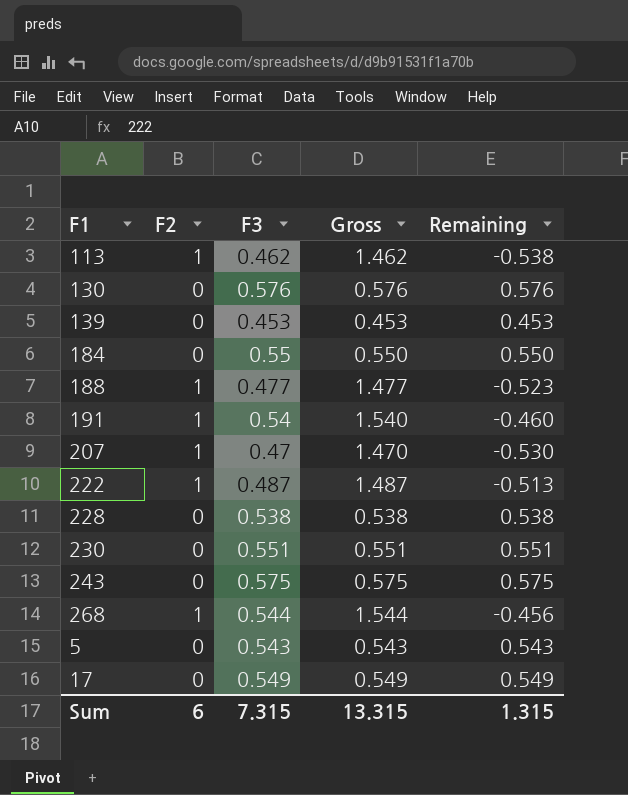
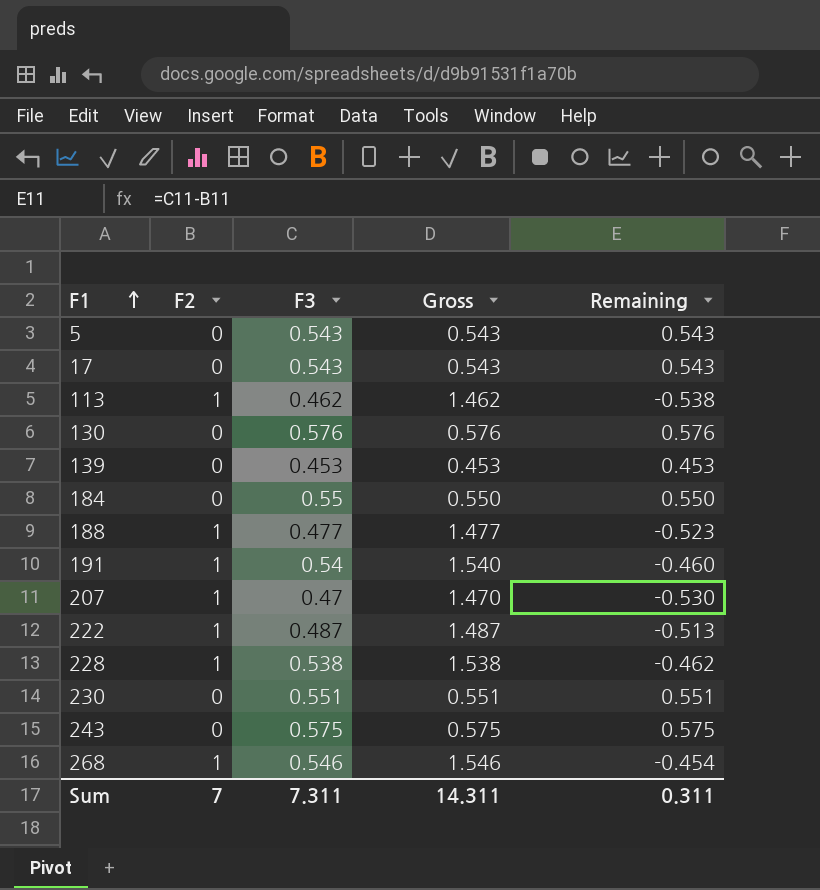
row order: none -> F1 ascending
17 | F3: 0.549 -> 0.543
17 | Gross: 0.549 -> 0.543
17 | Remaining: 0.549 -> 0.543
228 | F2: 0 -> 1
228 | Gross: 0.538 -> 1.538
228 | Remaining: 0.538 -> -0.462
268 | F3: 0.544 -> 0.546
268 | Gross: 1.544 -> 1.546
268 | Remaining: -0.456 -> -0.454
Sum | F2: 6 -> 7
Sum | F3: 7.315 -> 7.311
Sum | Gross: 13.315 -> 14.311
Sum | Remaining: 1.315 -> 0.311

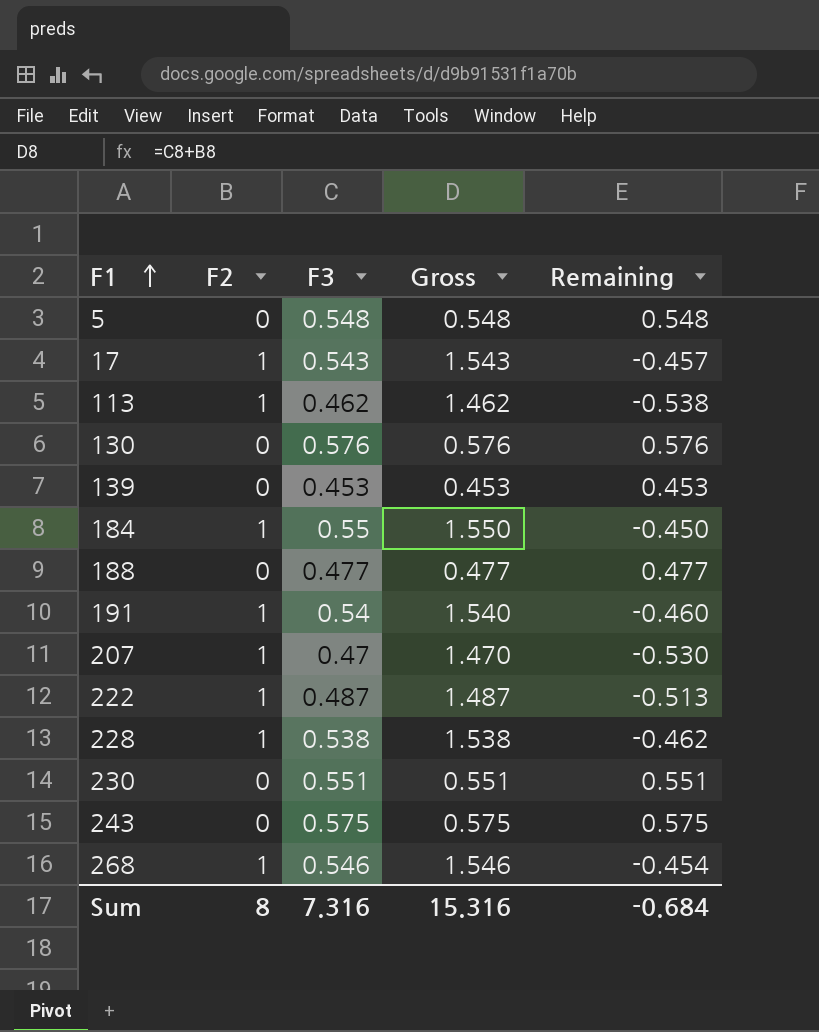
5 | F3: 0.543 -> 0.548
5 | Gross: 0.543 -> 0.548
5 | Remaining: 0.543 -> 0.548
17 | F2: 0 -> 1
17 | Gross: 0.543 -> 1.543
17 | Remaining: 0.543 -> -0.457
184 | F2: 0 -> 1
184 | Gross: 0.550 -> 1.550
184 | Remaining: 0.550 -> -0.450
188 | F2: 1 -> 0
188 | Gross: 1.477 -> 0.477
188 | Remaining: -0.523 -> 0.477
Sum | F2: 7 -> 8
Sum | F3: 7.311 -> 7.316
Sum | Gross: 14.311 -> 15.316
Sum | Remaining: 0.311 -> -0.684

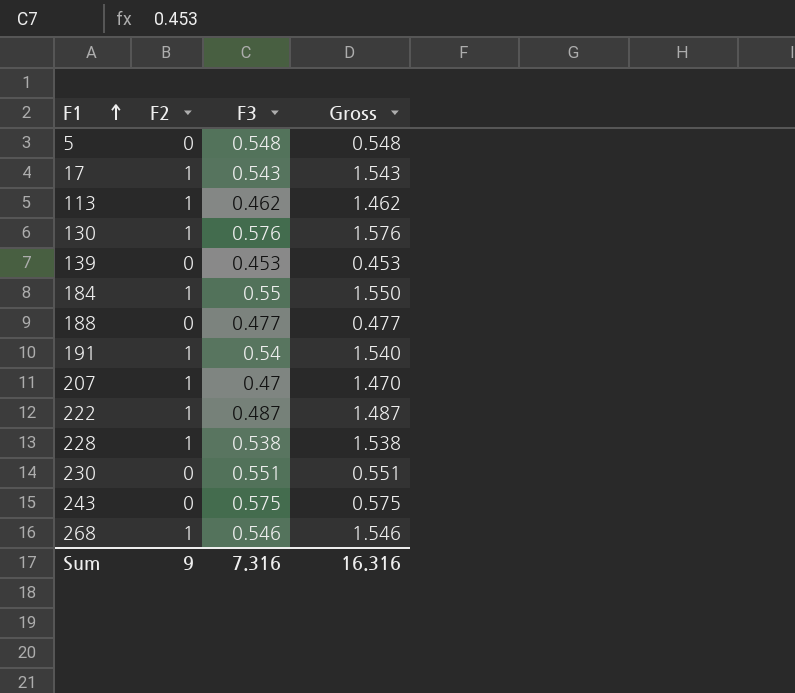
column Remaining | formula: [F3] - [F2] -> none
130 | F2: 0 -> 1
130 | Gross: 0.576 -> 1.576
Sum | F2: 8 -> 9
Sum | Gross: 15.316 -> 16.316

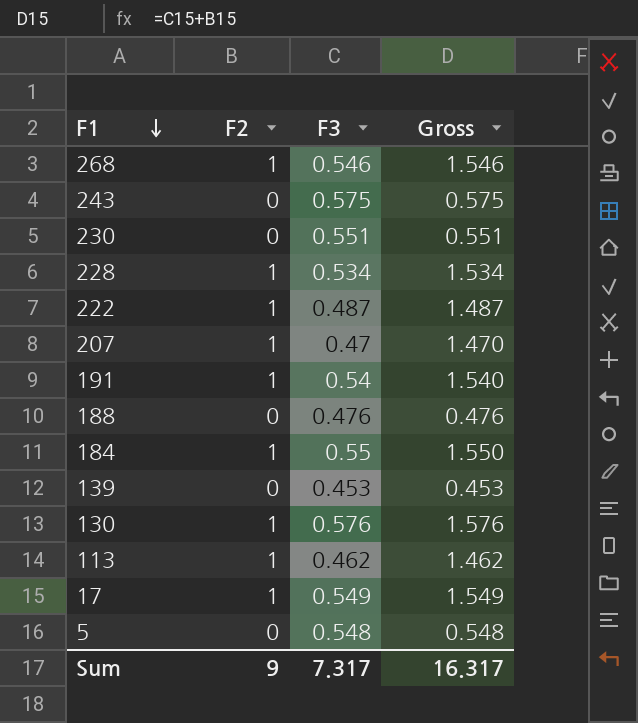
row order: F1 ascending -> F1 descending
228 | F3: 0.538 -> 0.534
228 | Gross: 1.538 -> 1.534
188 | F3: 0.477 -> 0.476
188 | Gross: 0.477 -> 0.476
17 | F3: 0.543 -> 0.549
17 | Gross: 1.543 -> 1.549
Sum | F3: 7.316 -> 7.317
Sum | Gross: 16.316 -> 16.317

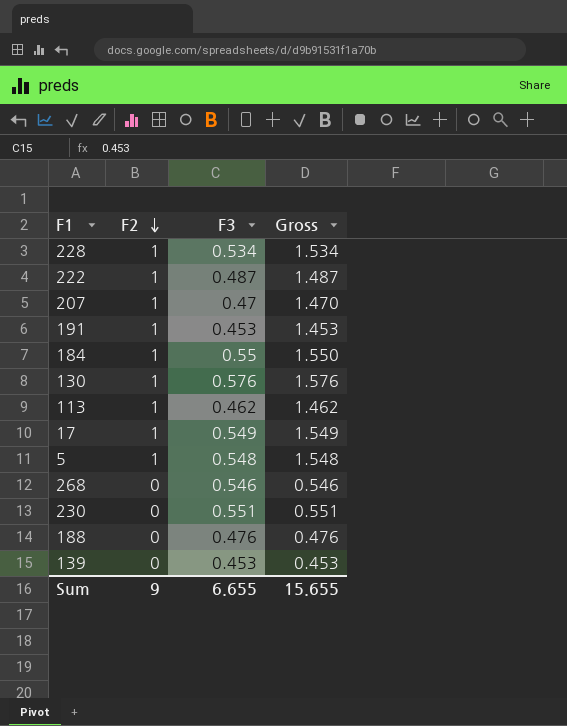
row order: F1 descending -> F2 descending
row 243: 0 | 0.575 | 0.575 -> none
191 | F3: 0.54 -> 0.453
191 | Gross: 1.540 -> 1.453
5 | F2: 0 -> 1
5 | Gross: 0.548 -> 1.548
268 | F2: 1 -> 0
268 | Gross: 1.546 -> 0.546
Sum | F3: 7.317 -> 6.655
Sum | Gross: 16.317 -> 15.655

